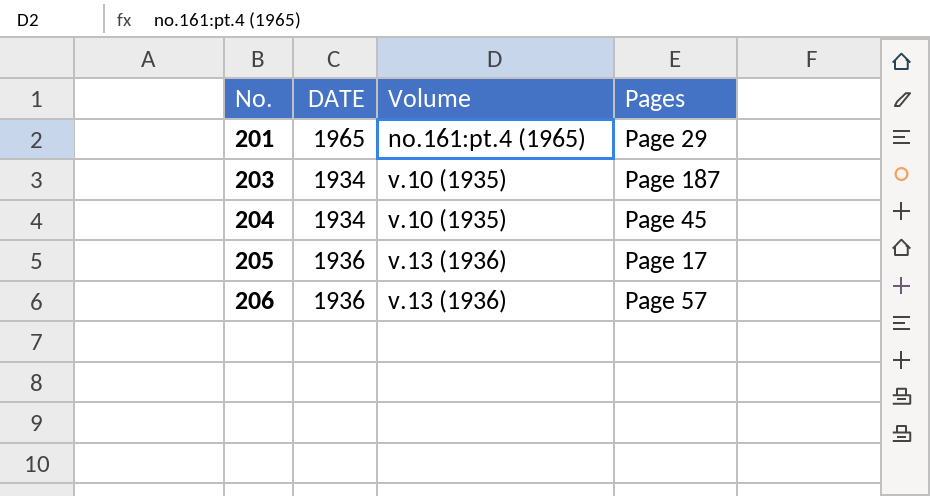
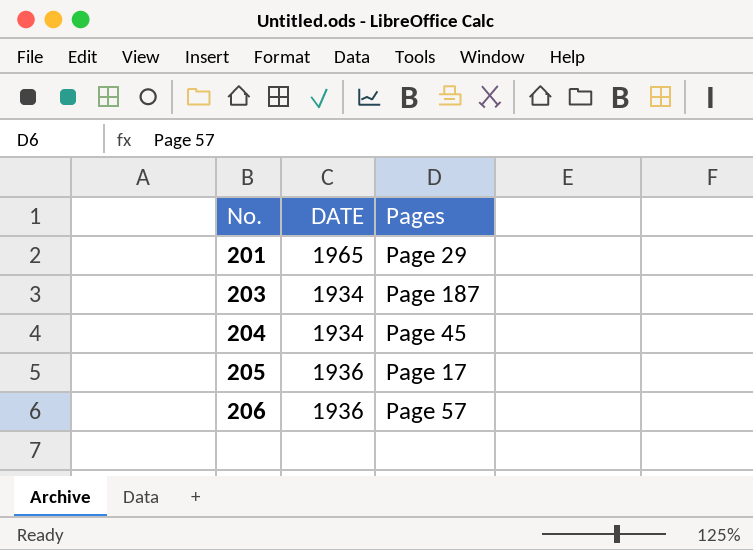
column Volume | position: 3 -> none

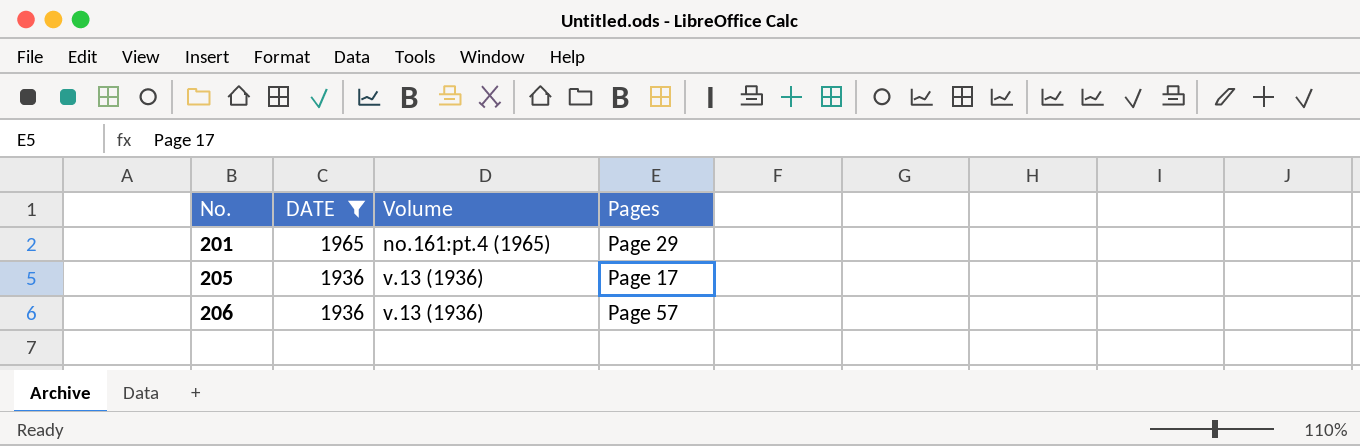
filter: none -> DATE != 1934
column Volume | position: none -> 3

